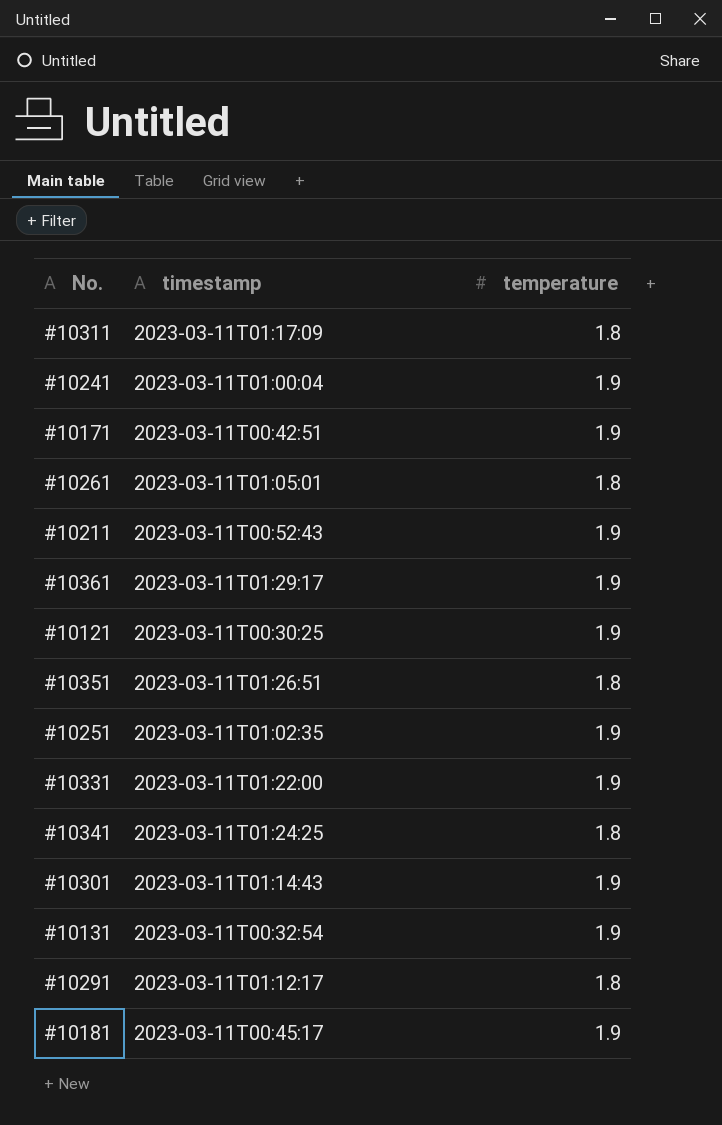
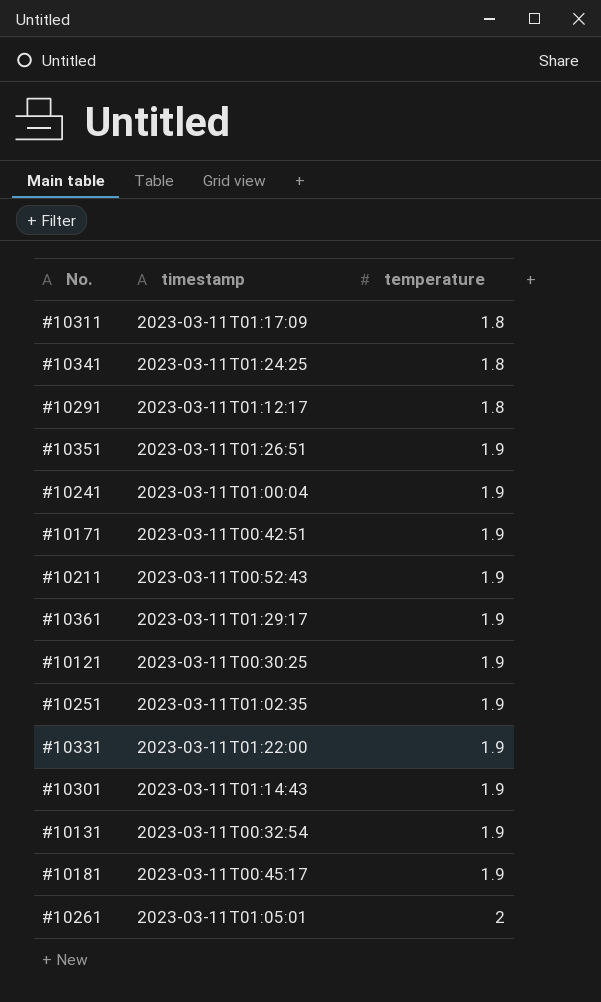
row order: none -> temperature ascending
#10351 | temperature: 1.8 -> 1.9
#10261 | temperature: 1.8 -> 2

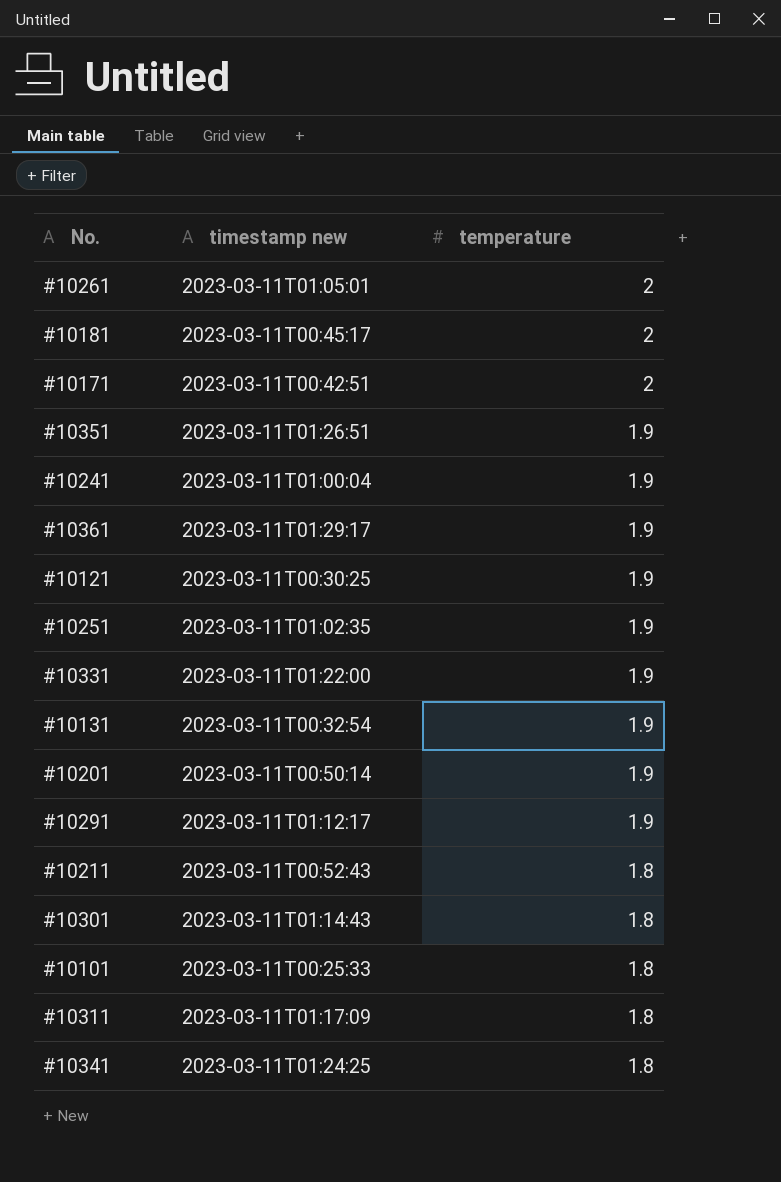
row order: temperature ascending -> temperature descending
column name: timestamp -> timestamp new
#10181 | temperature: 1.9 -> 2
#10171 | temperature: 1.9 -> 2
row #10201: none -> 2023-03-11T00:50:14 | 1.9
#10291 | temperature: 1.8 -> 1.9
#10211 | temperature: 1.9 -> 1.8
#10301 | temperature: 1.9 -> 1.8
row #10101: none -> 2023-03-11T00:25:33 | 1.8

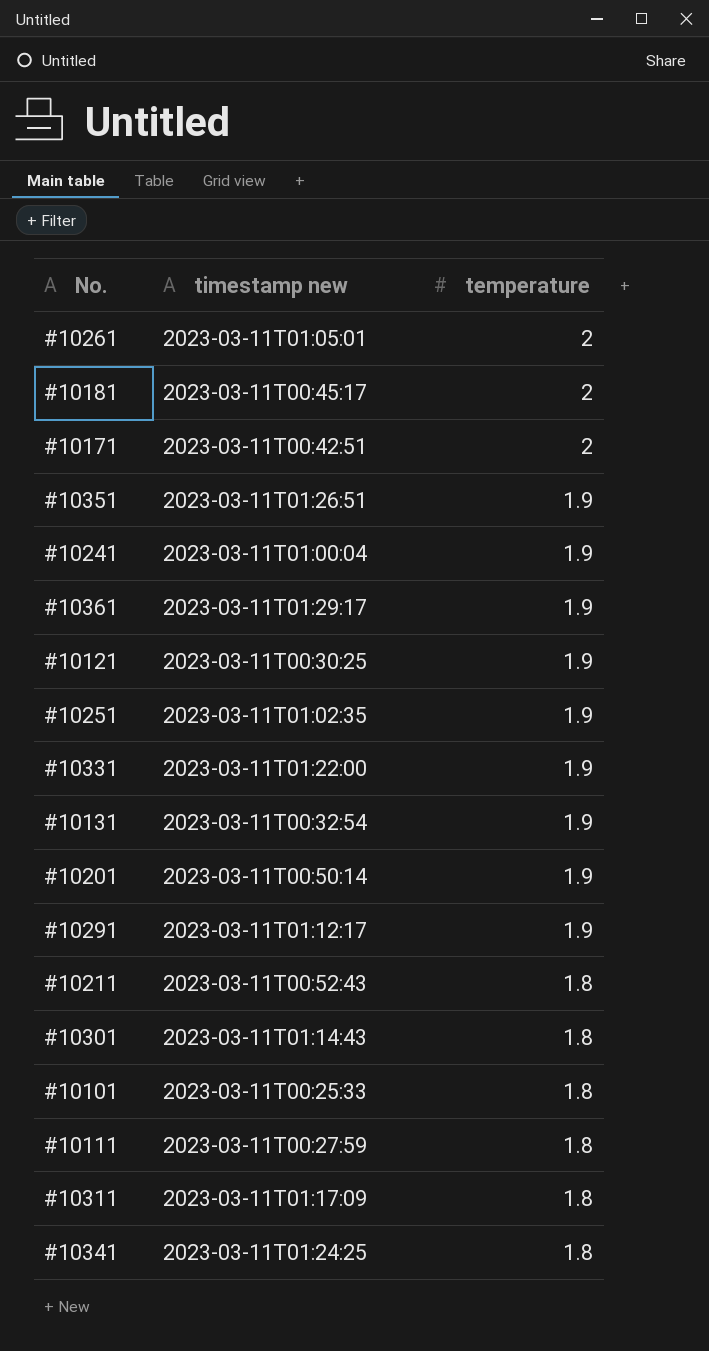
row #10111: none -> 2023-03-11T00:27:59 | 1.8

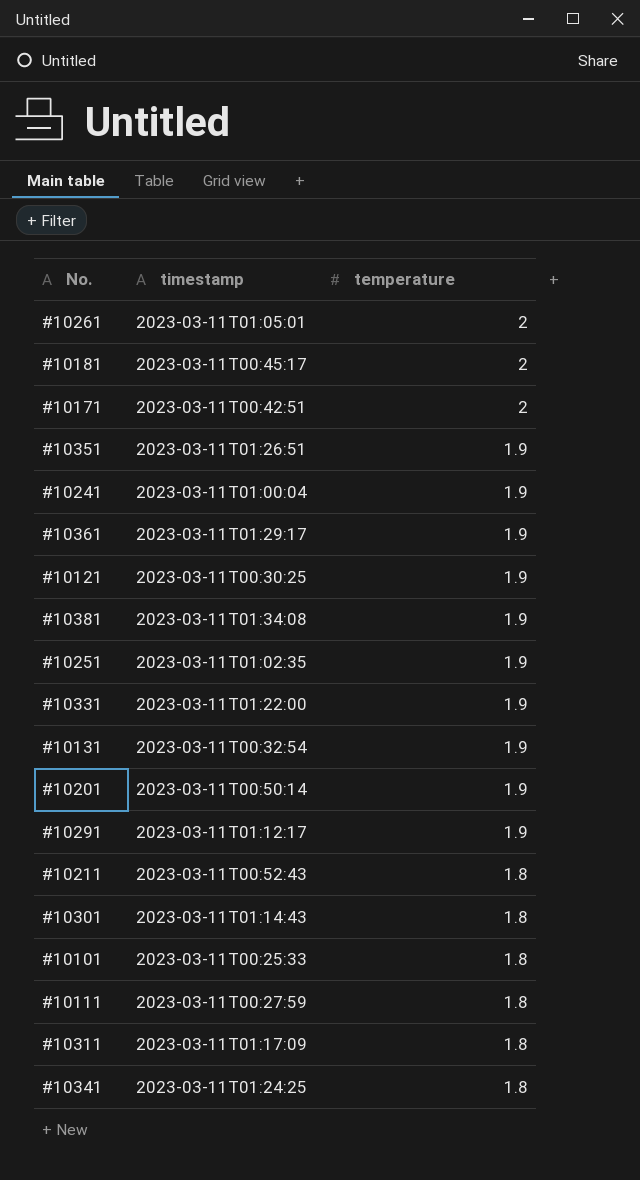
column name: timestamp new -> timestamp
row #10381: none -> 2023-03-11T01:34:08 | 1.9

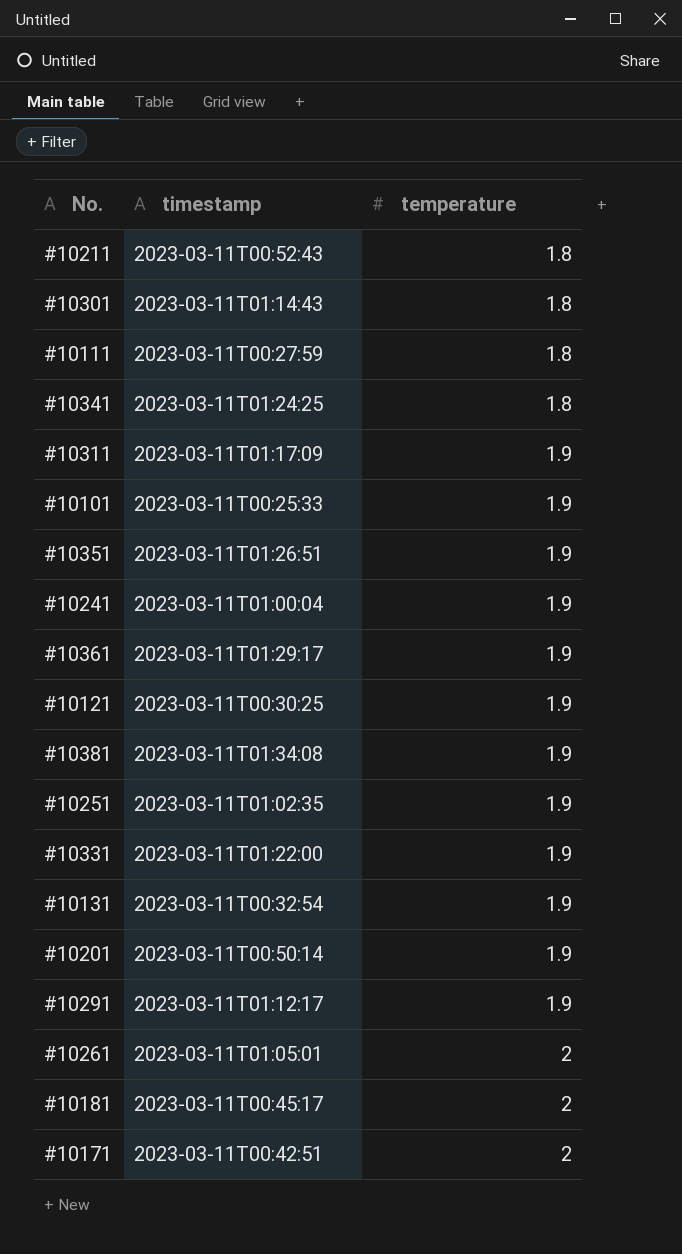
row order: temperature descending -> temperature ascending
#10311 | temperature: 1.8 -> 1.9
#10101 | temperature: 1.8 -> 1.9

